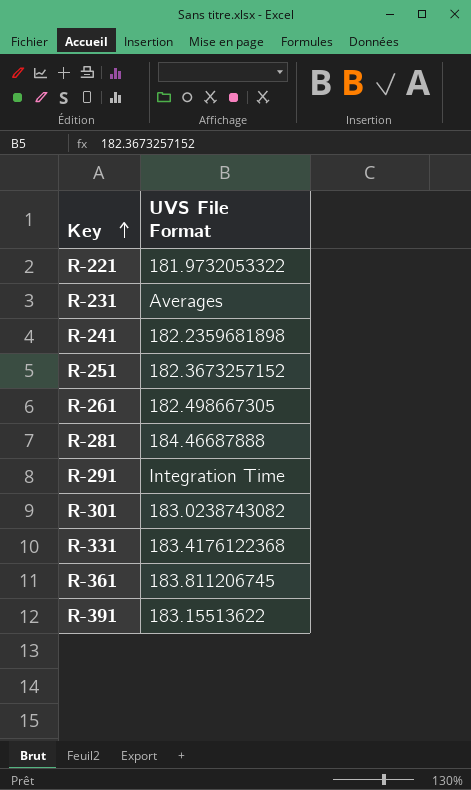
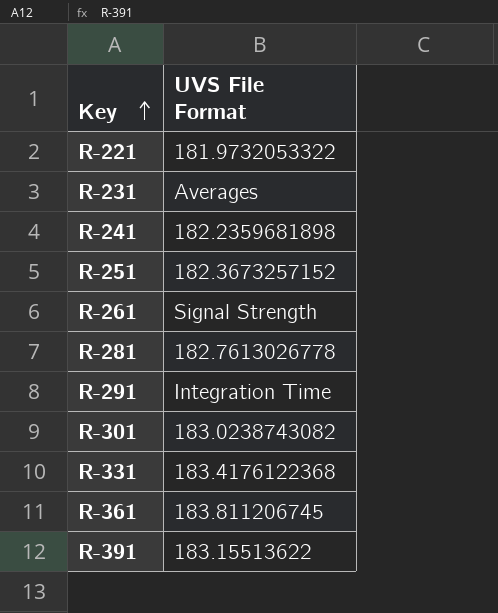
R-261 | UVS File Format: 182.498667305 -> Signal Strength
R-281 | UVS File Format: 184.46687888 -> 182.7613026778

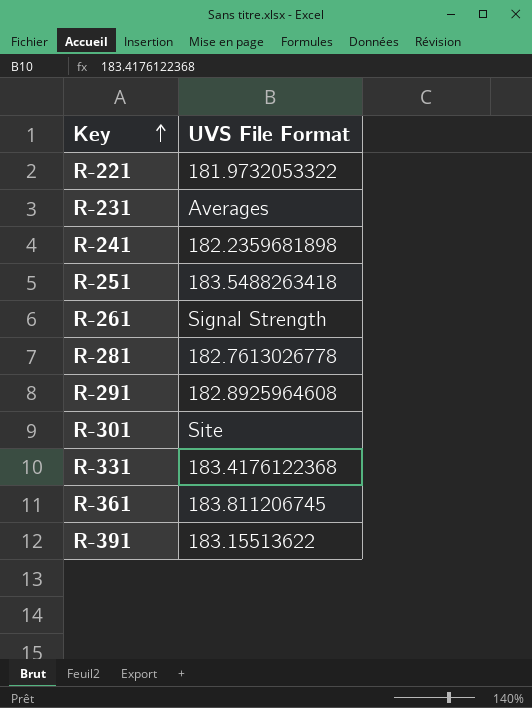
R-251 | UVS File Format: 182.3673257152 -> 183.5488263418
R-291 | UVS File Format: Integration Time -> 182.8925964608
R-301 | UVS File Format: 183.0238743082 -> Site

